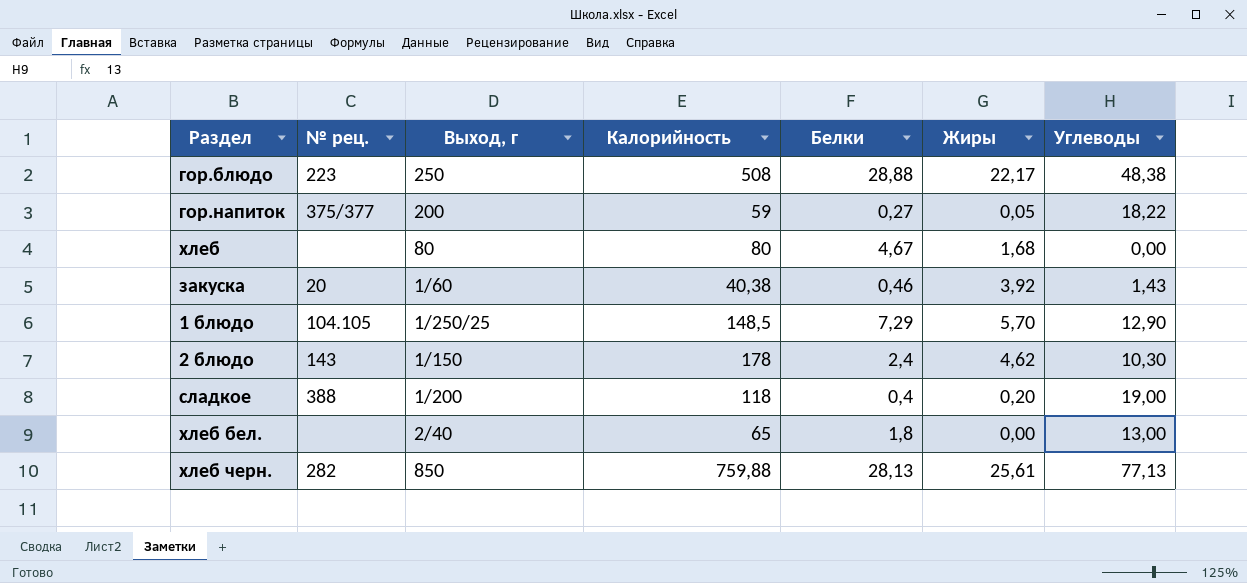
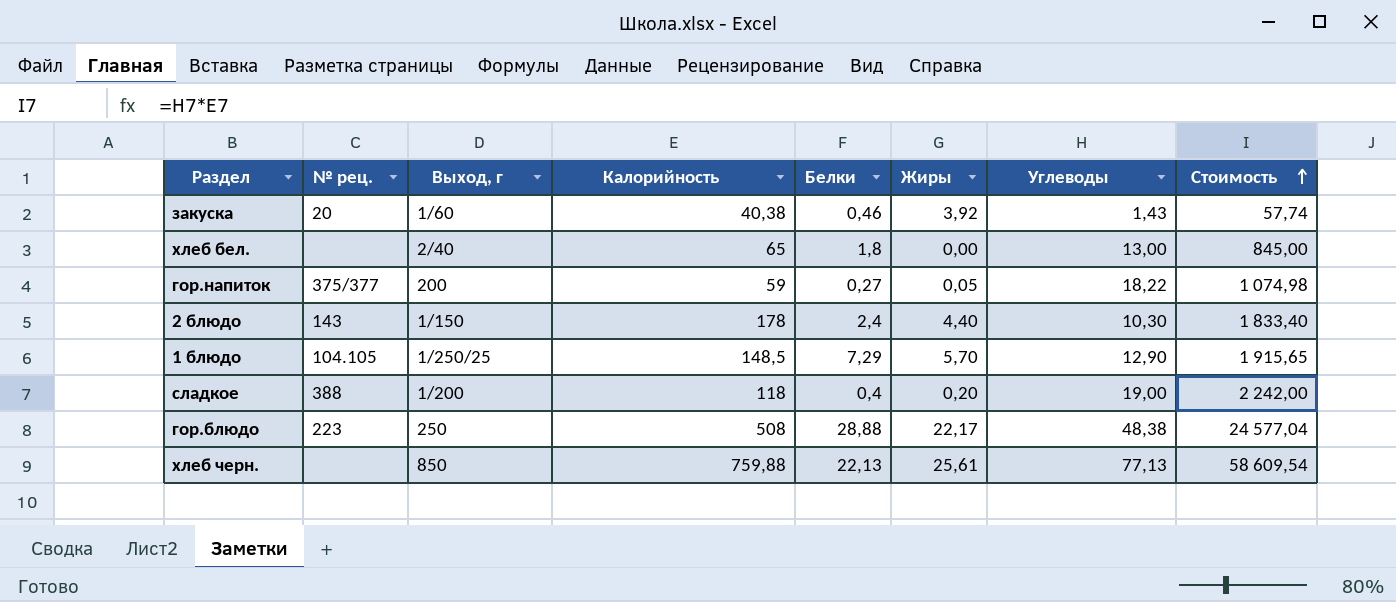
row order: none -> Стоимость ascending
column Стоимость | formula: none -> [Калорийность] * [Углеводы]
row хлеб: none | 80 | 80 | 4,67 | 1,68 | 0,00 -> none
2 блюдо | Жиры: 4,62 -> 4,40
хлеб черн. | № рец.: 282 -> none
хлеб черн. | Белки: 28,13 -> 22,13

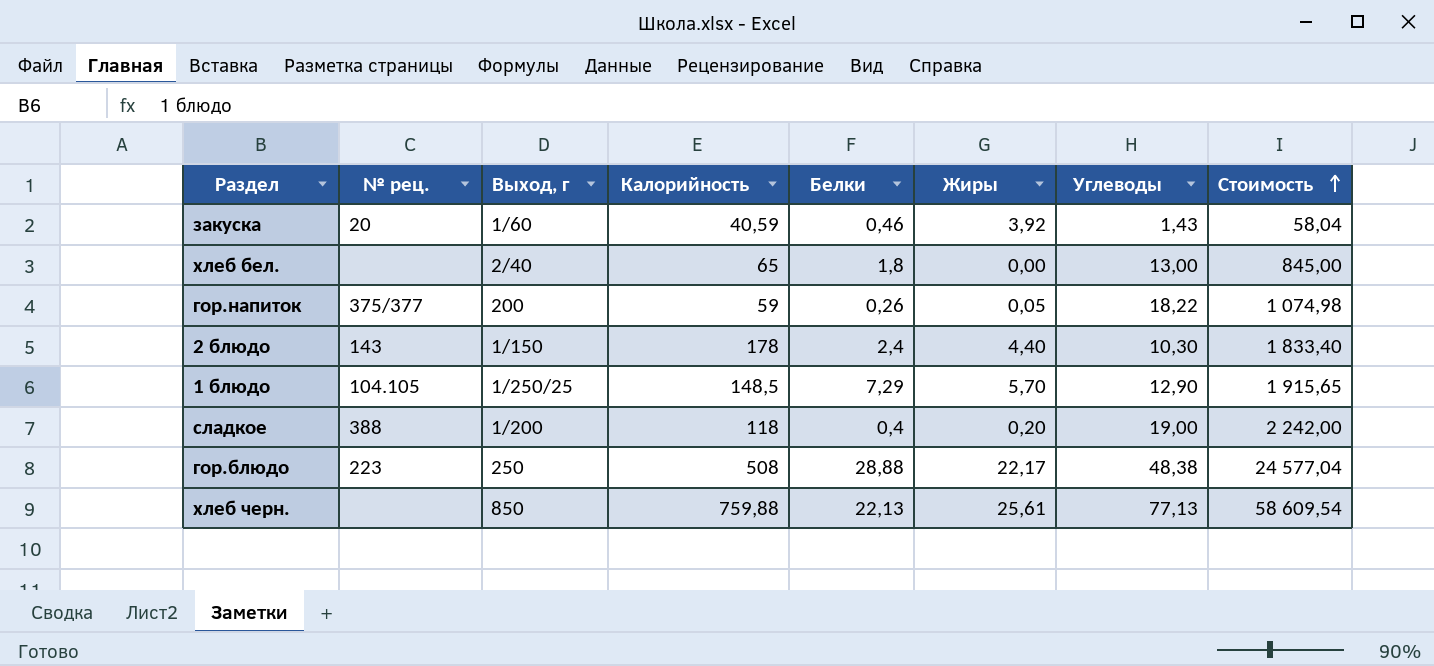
закуска | Калорийность: 40,38 -> 40,59
закуска | Стоимость: 57,74 -> 58,04
гор.напиток | Белки: 0,27 -> 0,26

